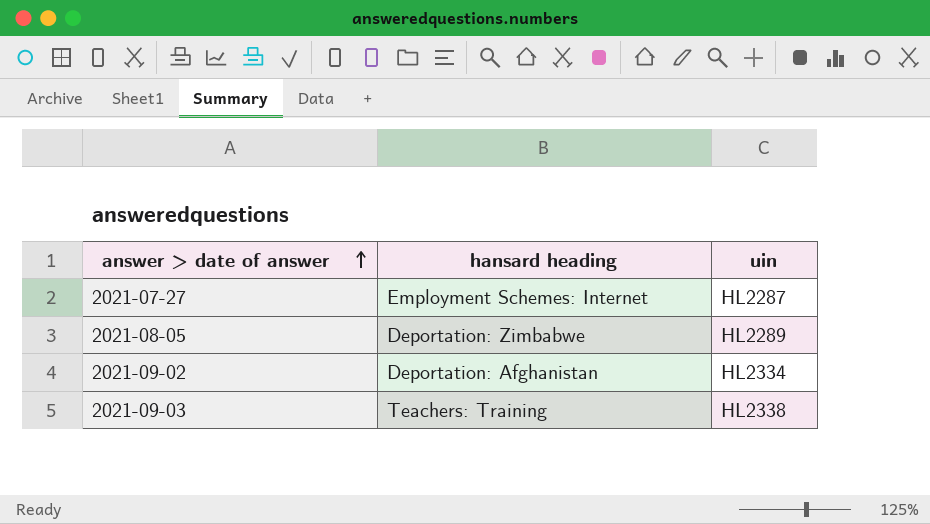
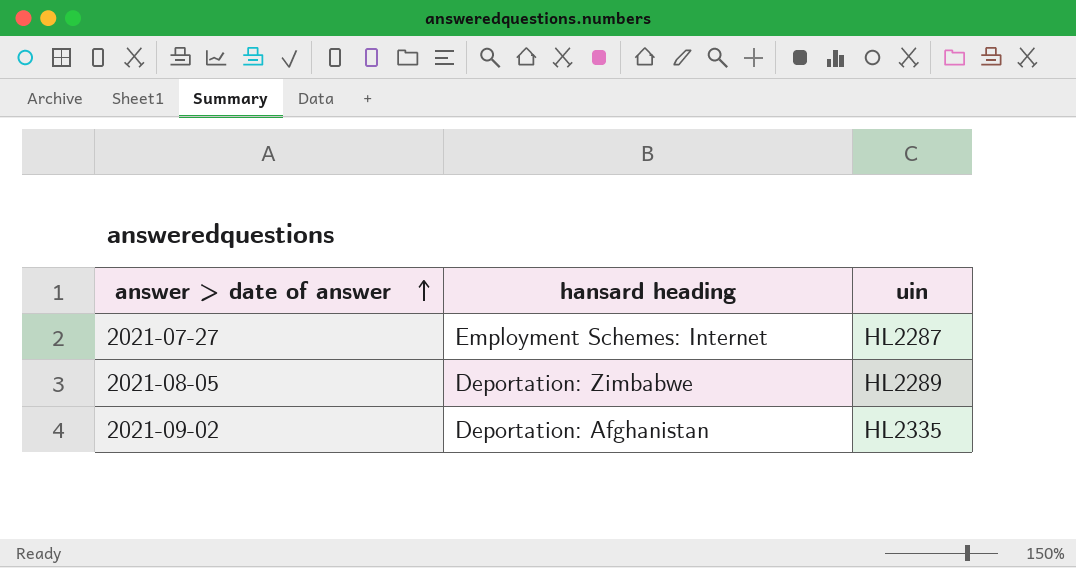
row 2021-09-03: Teachers: Training | HL2338 -> none
2021-09-02 | uin: HL2334 -> HL2335

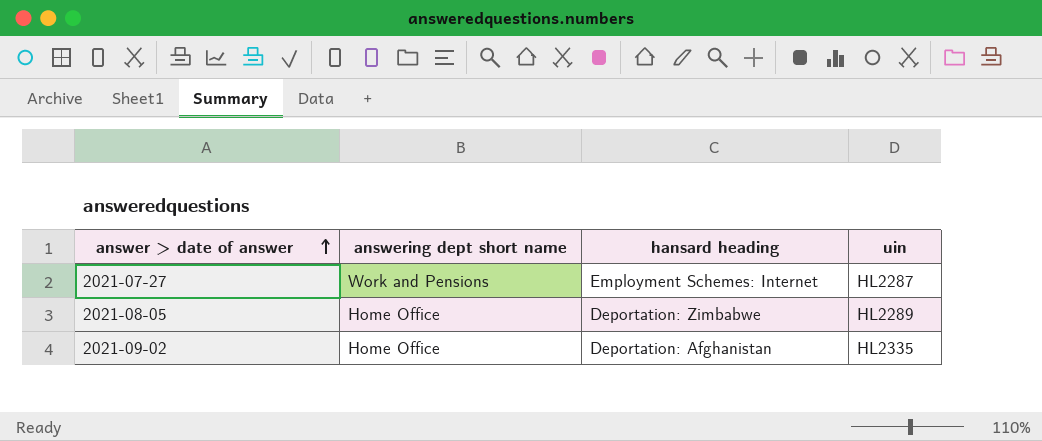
column answering dept short name | position: none -> 2

